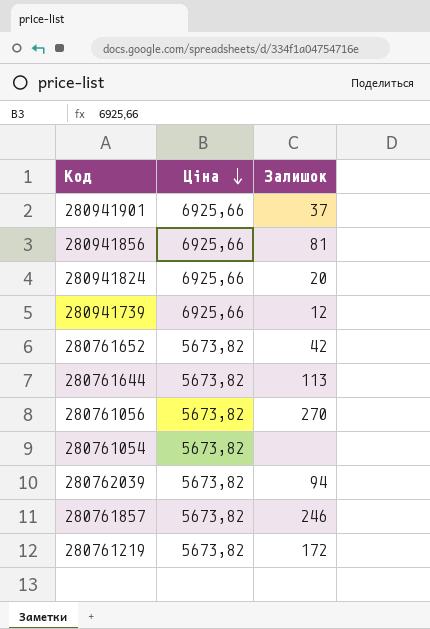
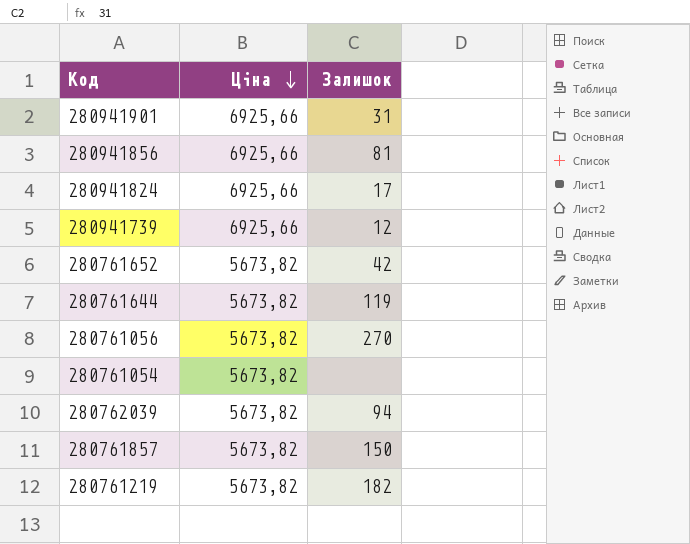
280941901 | Залишок: 37 -> 31
280941824 | Залишок: 20 -> 17
280761644 | Залишок: 113 -> 119
280761857 | Залишок: 246 -> 150
280761219 | Залишок: 172 -> 182

